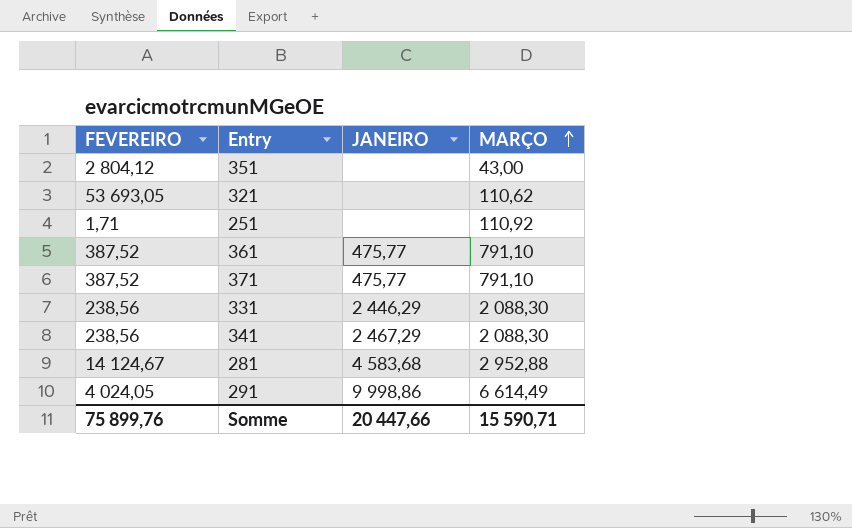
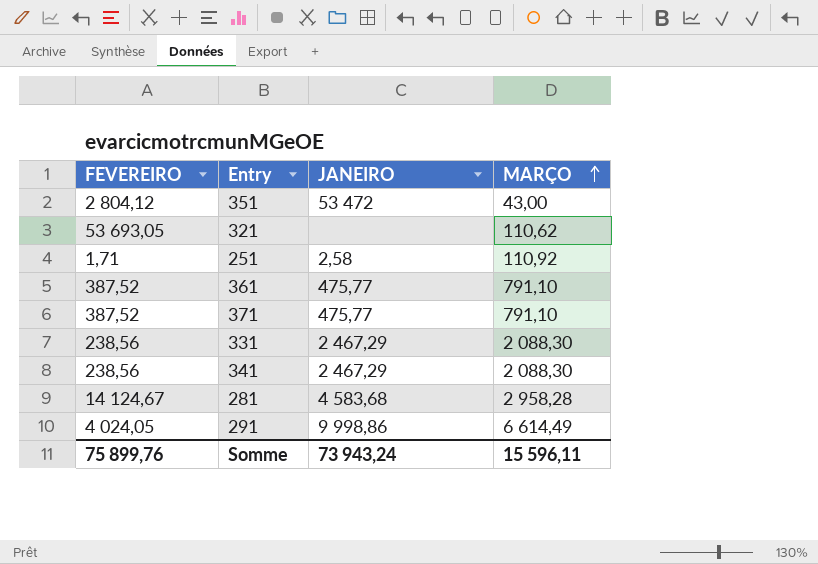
351 | JANEIRO: none -> 53 472
251 | JANEIRO: none -> 2,58
331 | JANEIRO: 2 446,29 -> 2 467,29
281 | MARÇO: 2 952,88 -> 2 958,28
Somme | JANEIRO: 20 447,66 -> 73 943,24
Somme | MARÇO: 15 590,71 -> 15 596,11

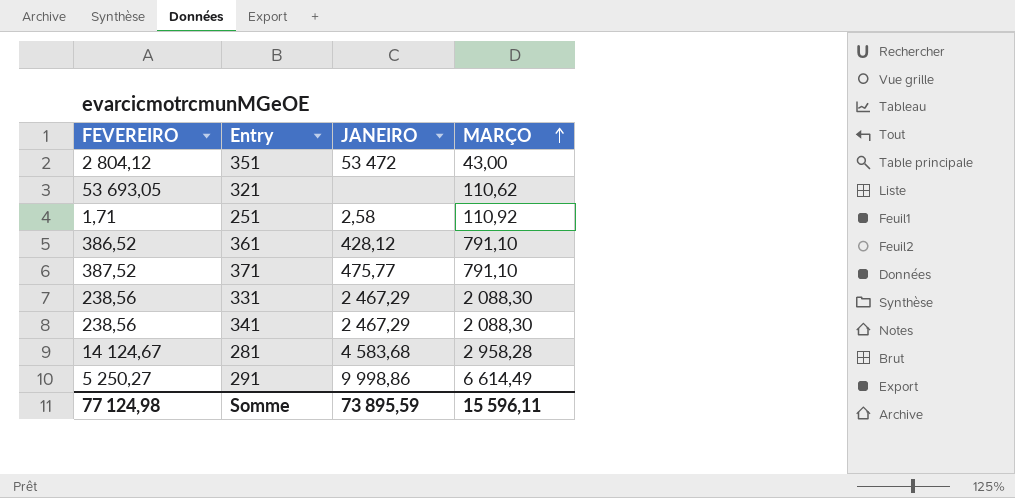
361 | FEVEREIRO: 387,52 -> 386,52
361 | JANEIRO: 475,77 -> 428,12
291 | FEVEREIRO: 4 024,05 -> 5 250,27
Somme | FEVEREIRO: 75 899,76 -> 77 124,98
Somme | JANEIRO: 73 943,24 -> 73 895,59

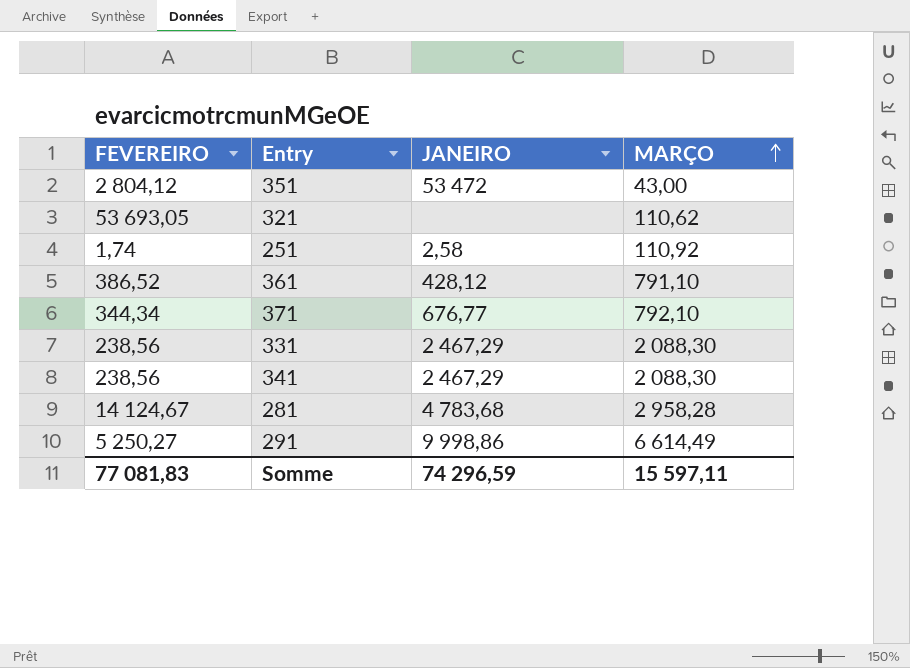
251 | FEVEREIRO: 1,71 -> 1,74
371 | FEVEREIRO: 387,52 -> 344,34
371 | JANEIRO: 475,77 -> 676,77
371 | MARÇO: 791,10 -> 792,10
281 | JANEIRO: 4 583,68 -> 4 783,68
Somme | FEVEREIRO: 77 124,98 -> 77 081,83
Somme | JANEIRO: 73 895,59 -> 74 296,59
Somme | MARÇO: 15 596,11 -> 15 597,11

